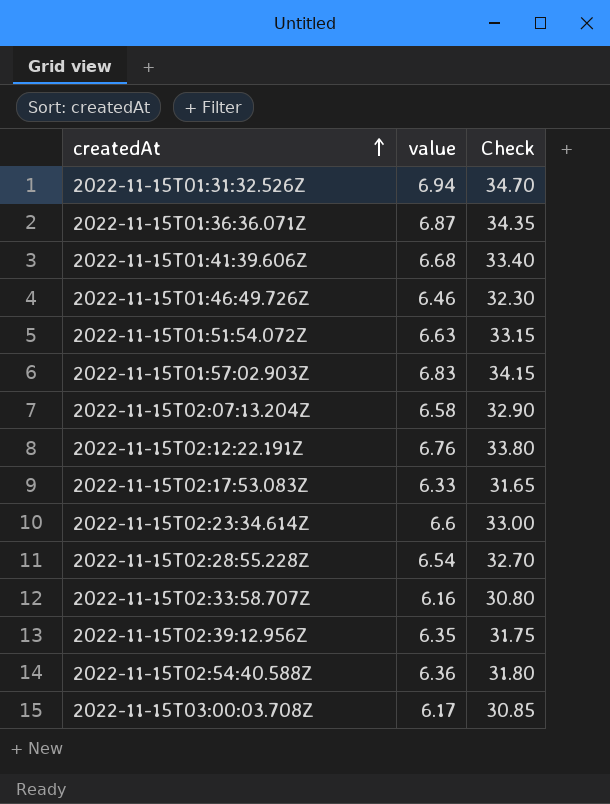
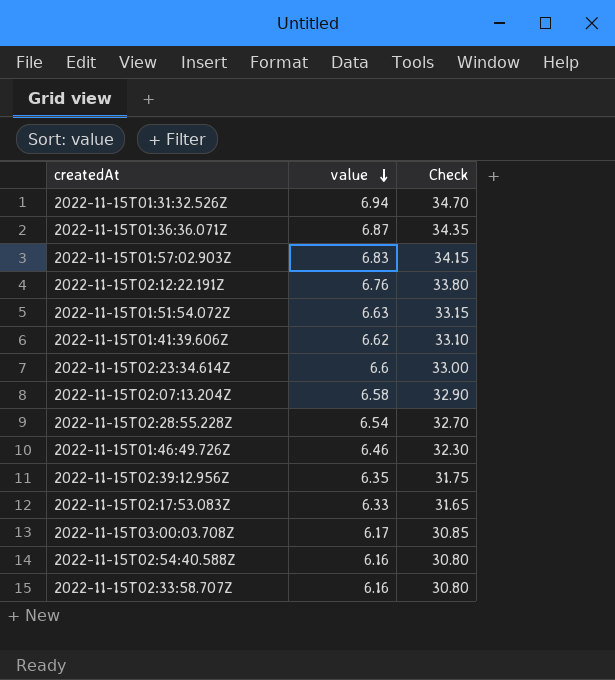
row order: createdAt ascending -> value descending
2022-11-15T01:41:39.606Z | value: 6.68 -> 6.62
2022-11-15T01:41:39.606Z | Check: 33.40 -> 33.10
2022-11-15T02:54:40.588Z | value: 6.36 -> 6.16
2022-11-15T02:54:40.588Z | Check: 31.80 -> 30.80

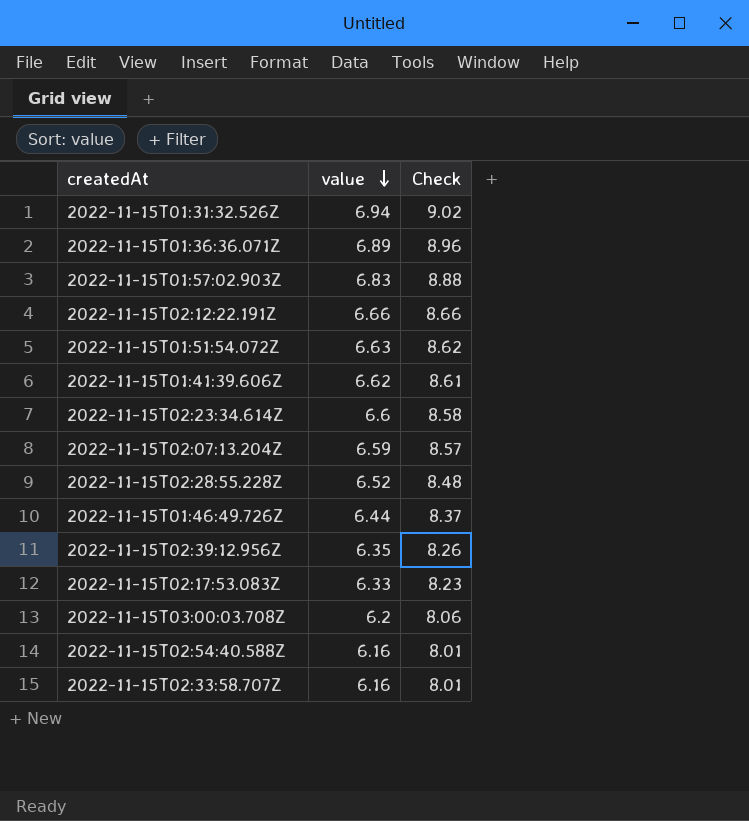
column Check | formula: [value] * 5 -> [value] * 1.3
2022-11-15T01:36:36.071Z | value: 6.87 -> 6.89
2022-11-15T02:12:22.191Z | value: 6.76 -> 6.66
2022-11-15T02:07:13.204Z | value: 6.58 -> 6.59
2022-11-15T02:28:55.228Z | value: 6.54 -> 6.52
2022-11-15T01:46:49.726Z | value: 6.46 -> 6.44
2022-11-15T03:00:03.708Z | value: 6.17 -> 6.2

